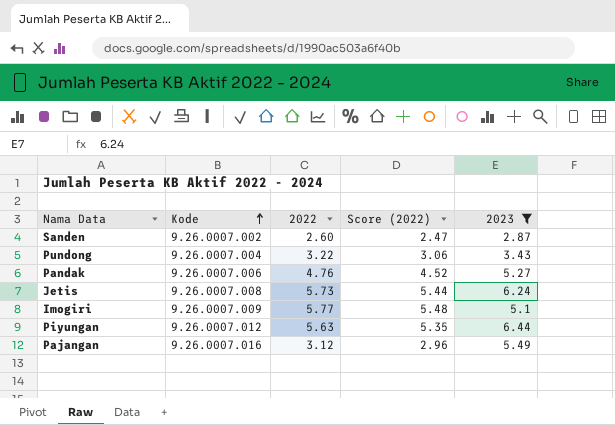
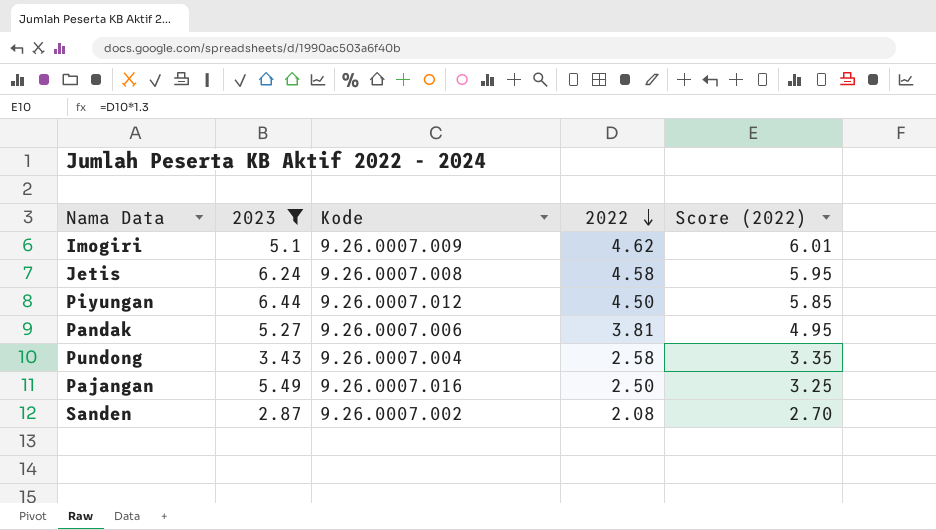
row order: Kode ascending -> 2022 descending
column 2023 | position: 5 -> 2
column Score (2022) | formula: [2022] * 0.95 -> [2022] * 1.3
Imogiri | 2022: 5.77 -> 4.62
Jetis | 2022: 5.73 -> 4.58
Piyungan | 2022: 5.63 -> 4.50
Pandak | 2022: 4.76 -> 3.81
Pundong | 2022: 3.22 -> 2.58
Pajangan | 2022: 3.12 -> 2.50
Sanden | 2022: 2.60 -> 2.08

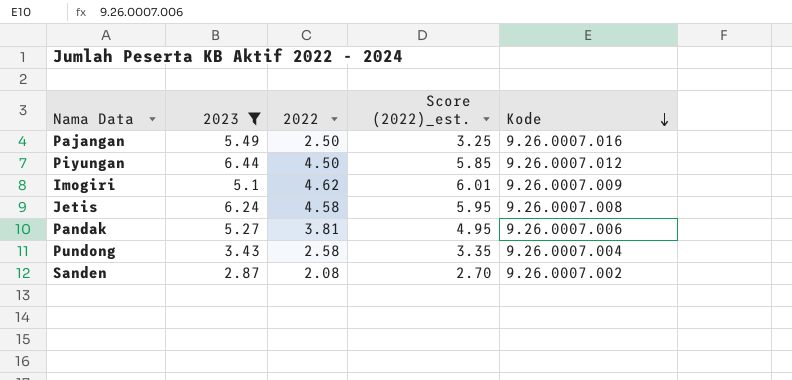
row order: 2022 descending -> Kode descending
column name: Score (2022) -> Score (2022)_est.
column Kode | position: 3 -> 5

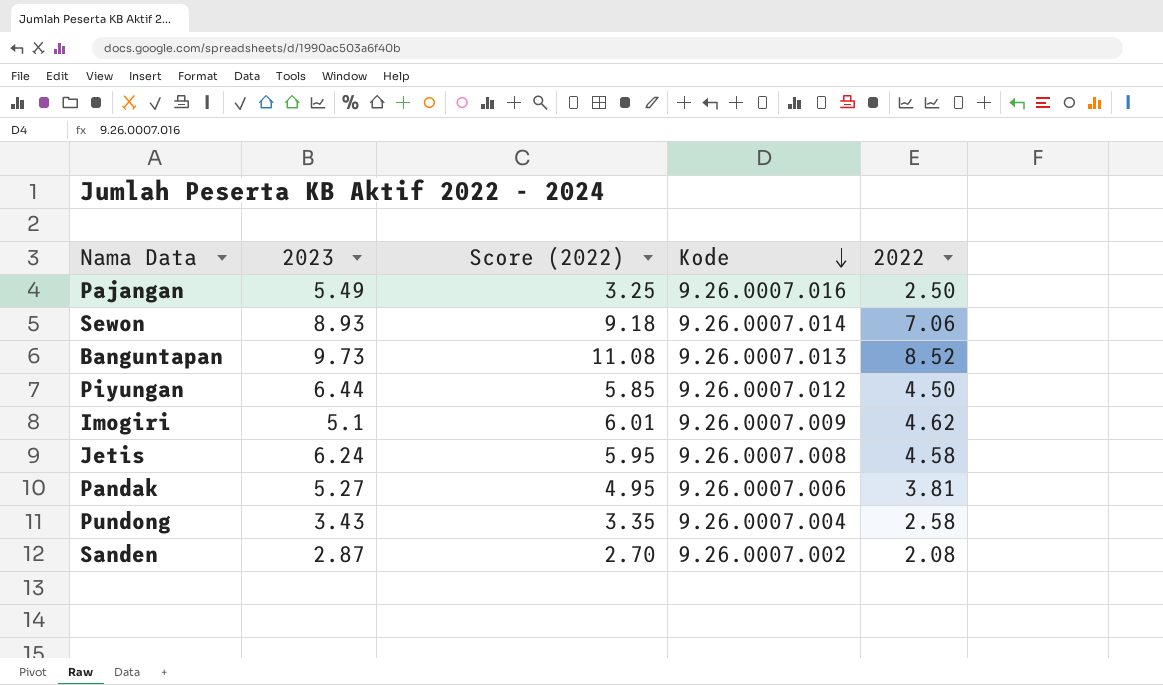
filter: 2023 <= 6.44 -> none
column name: Score (2022)_est. -> Score (2022)
column 2022 | position: 3 -> 5

